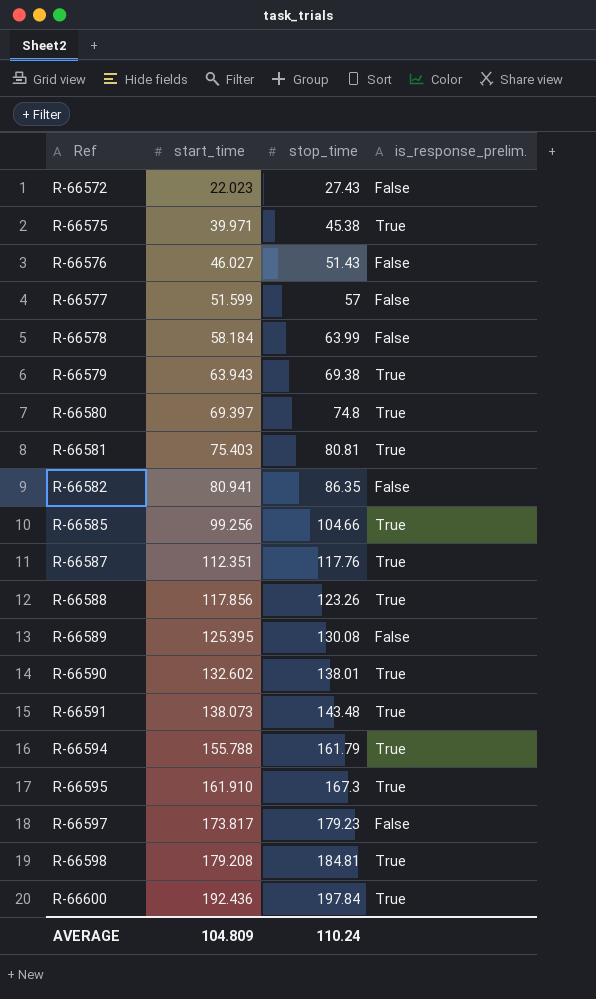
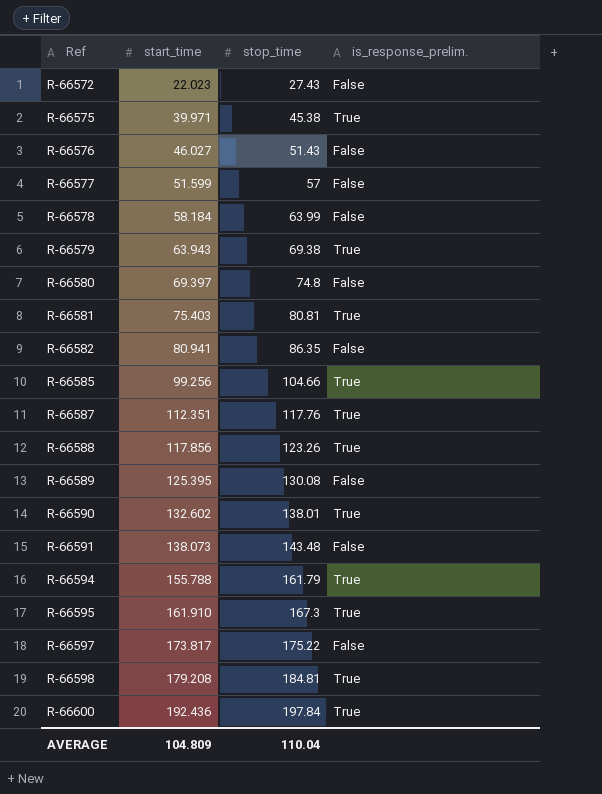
R-66580 | is_response_prelim.: True -> False
R-66591 | is_response_prelim.: True -> False
R-66597 | stop_time: 179.23 -> 175.22
AVERAGE | stop_time: 110.24 -> 110.04

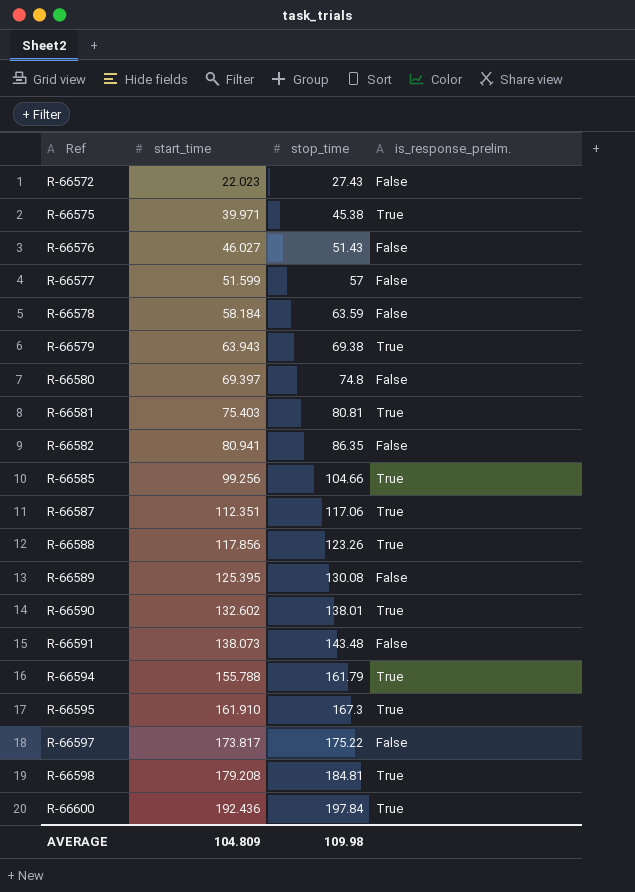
R-66578 | stop_time: 63.99 -> 63.59
R-66587 | stop_time: 117.76 -> 117.06
AVERAGE | stop_time: 110.04 -> 109.98

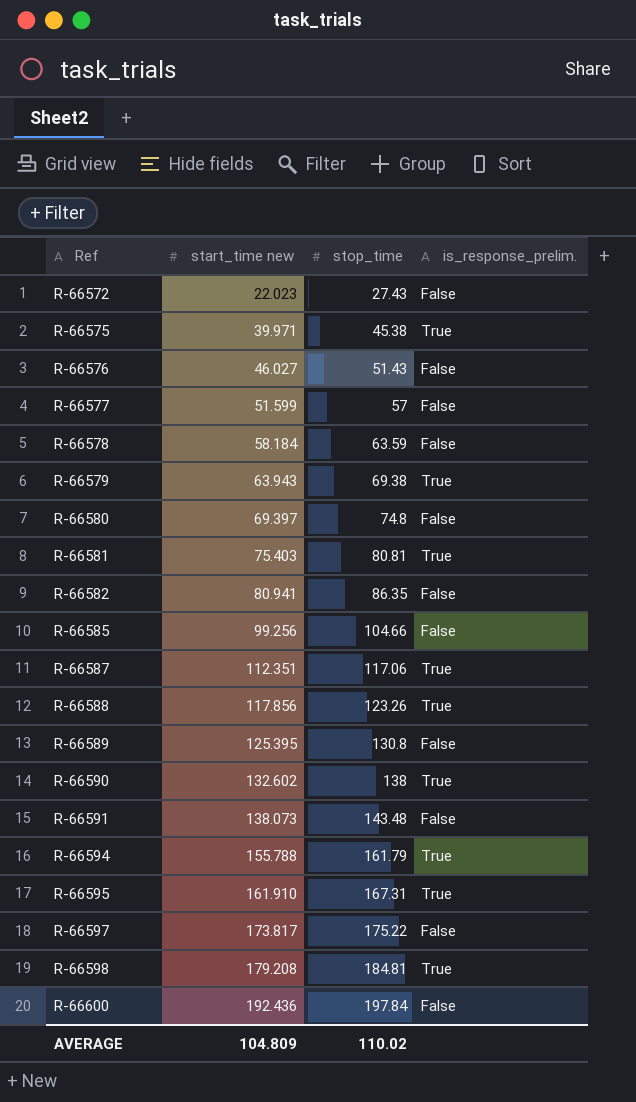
column name: start_time -> start_time new
R-66585 | is_response_prelim.: True -> False
R-66589 | stop_time: 130.08 -> 130.8
R-66590 | stop_time: 138.01 -> 138
R-66595 | stop_time: 167.3 -> 167.31
R-66600 | is_response_prelim.: True -> False
AVERAGE | stop_time: 109.98 -> 110.02

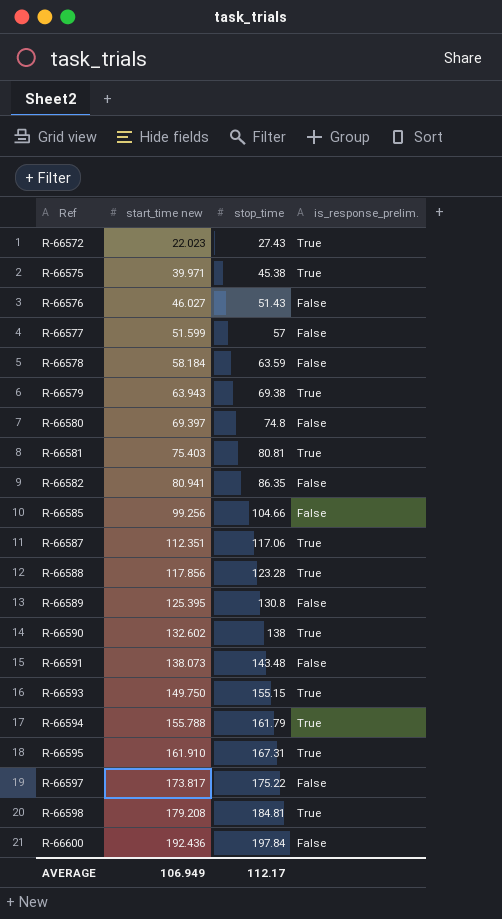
R-66572 | is_response_prelim.: False -> True
R-66588 | stop_time: 123.26 -> 123.28
row R-66593: none -> 149.750 | 155.15 | True
AVERAGE | start_time new: 104.809 -> 106.949
AVERAGE | stop_time: 110.02 -> 112.17

